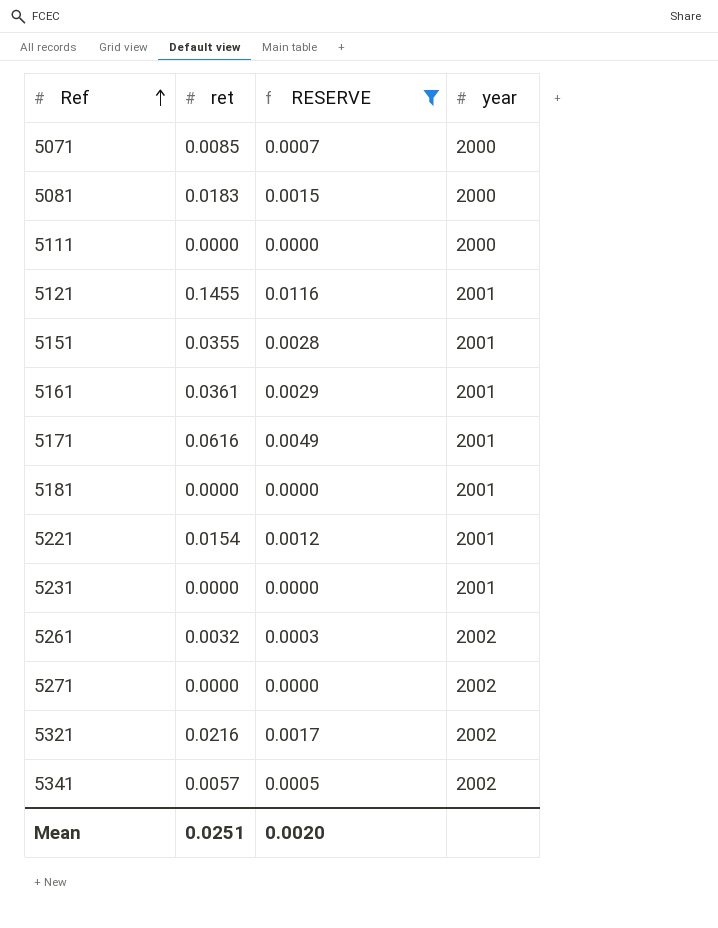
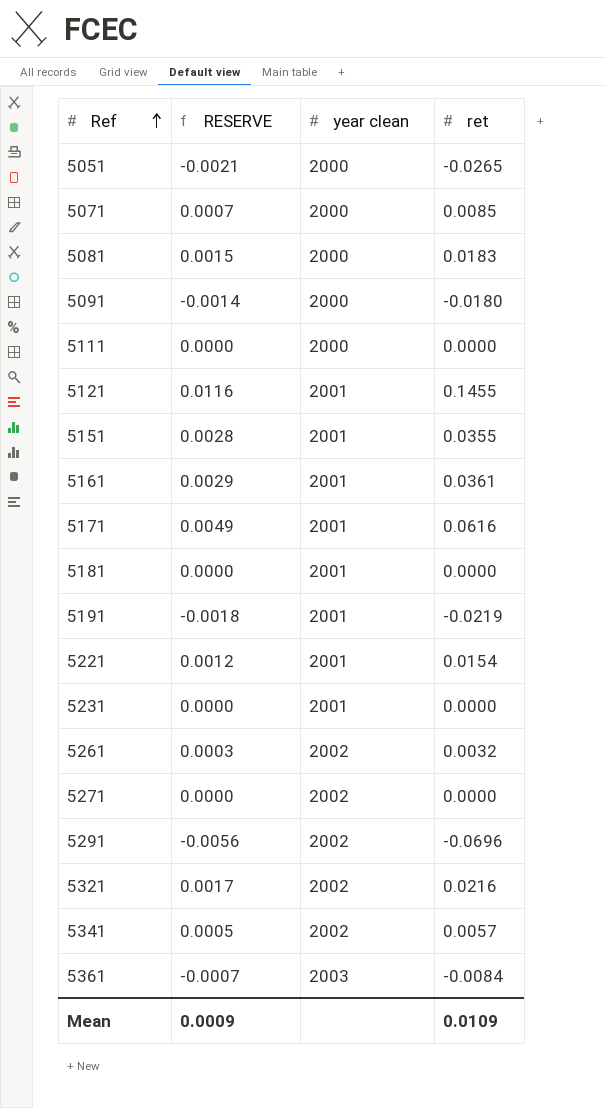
filter: RESERVE >= 0.0000 -> none
column name: year -> year clean
column ret | position: 2 -> 4
Mean | RESERVE: 0.0020 -> 0.0009
Mean | ret: 0.0251 -> 0.0109

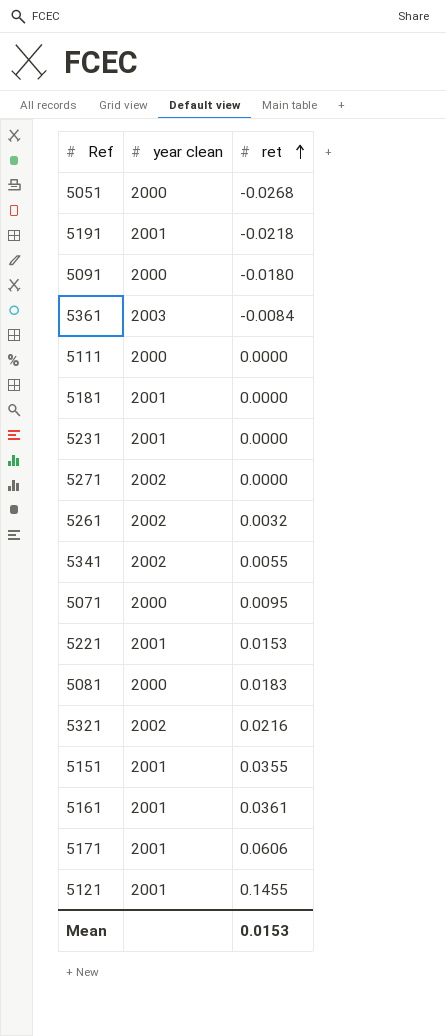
row order: Ref ascending -> ret ascending
column RESERVE | formula: [ret] * 0.08 -> none
row 5291: -0.0056 | 2002 | -0.0696 -> none
5051 | ret: -0.0265 -> -0.0268
5191 | ret: -0.0219 -> -0.0218
5341 | ret: 0.0057 -> 0.0055
5071 | ret: 0.0085 -> 0.0095
5221 | ret: 0.0154 -> 0.0153
5171 | ret: 0.0616 -> 0.0606
Mean | ret: 0.0109 -> 0.0153

